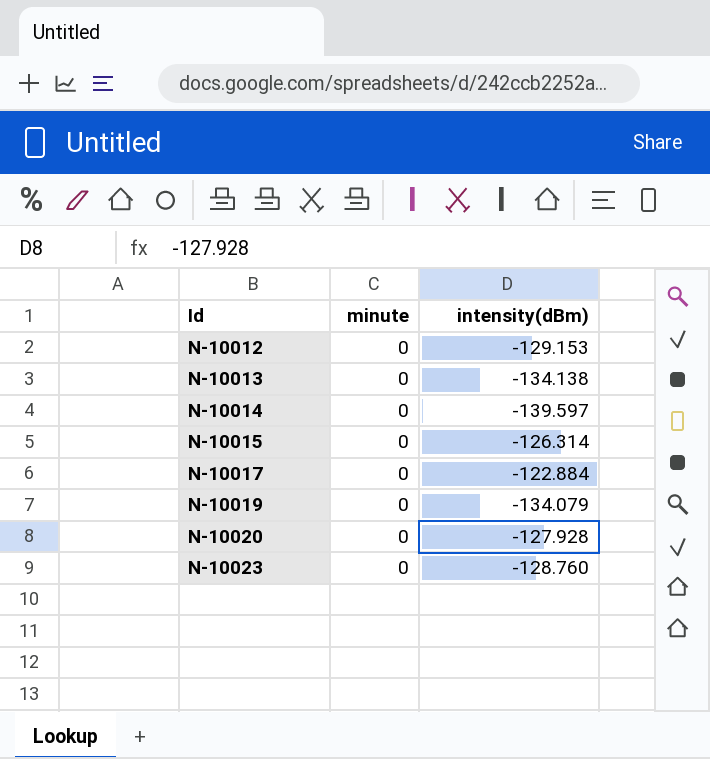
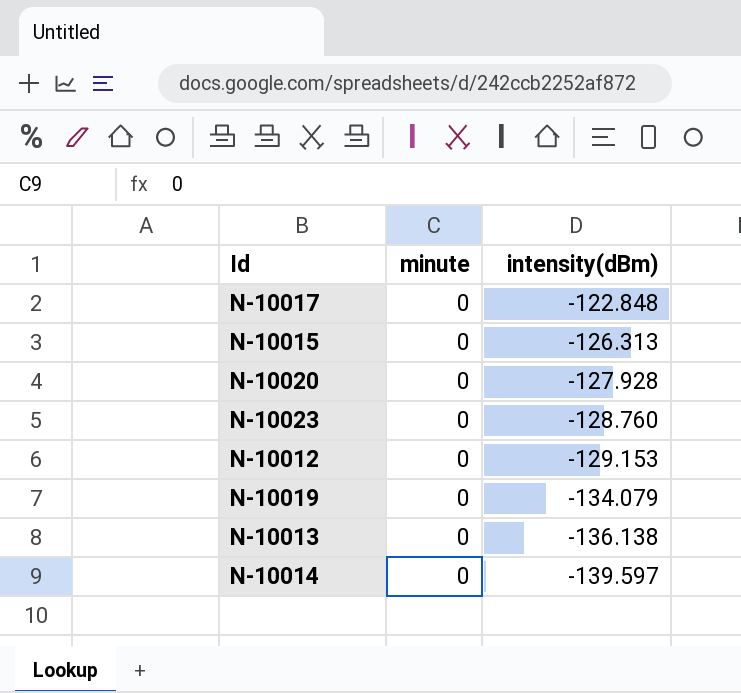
row order: Id ascending -> intensity(dBm) descending
N-10017 | intensity(dBm): -122.884 -> -122.848
N-10015 | intensity(dBm): -126.314 -> -126.313
N-10013 | intensity(dBm): -134.138 -> -136.138

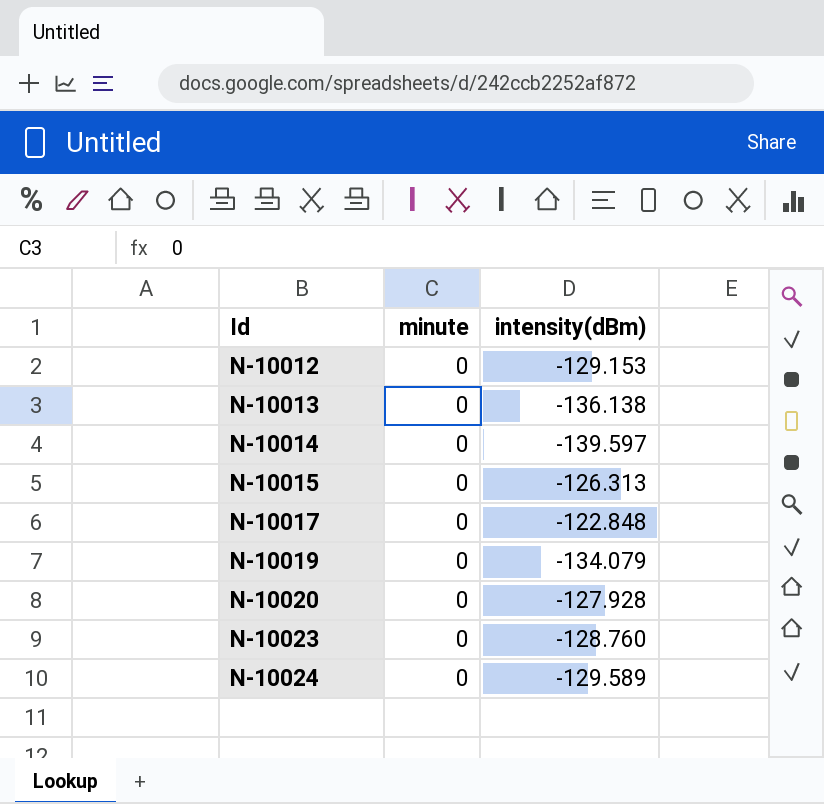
row order: intensity(dBm) descending -> Id ascending
row N-10024: none -> 0 | -129.589

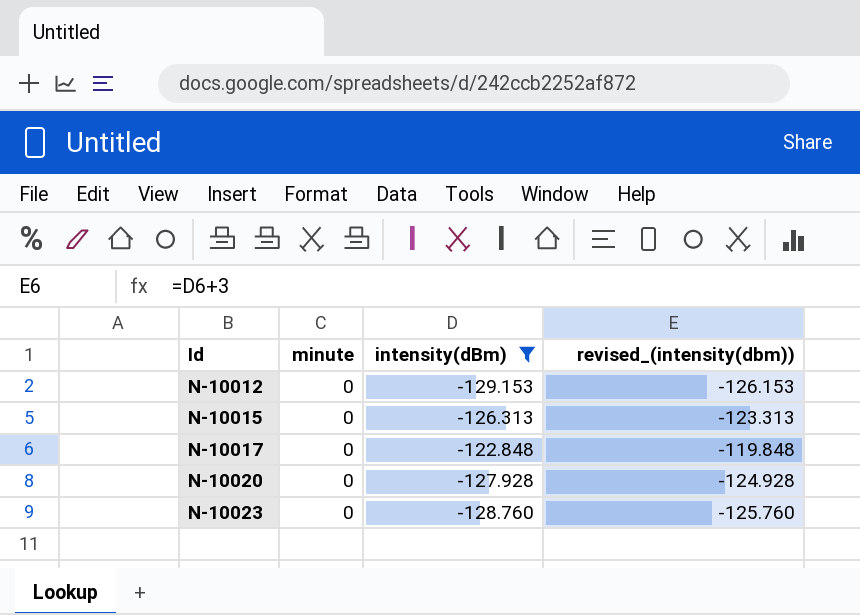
filter: none -> intensity(dBm) >= -129.153
column revised_(intensity(dbm)) | formula: none -> [intensity(dBm)] + 3

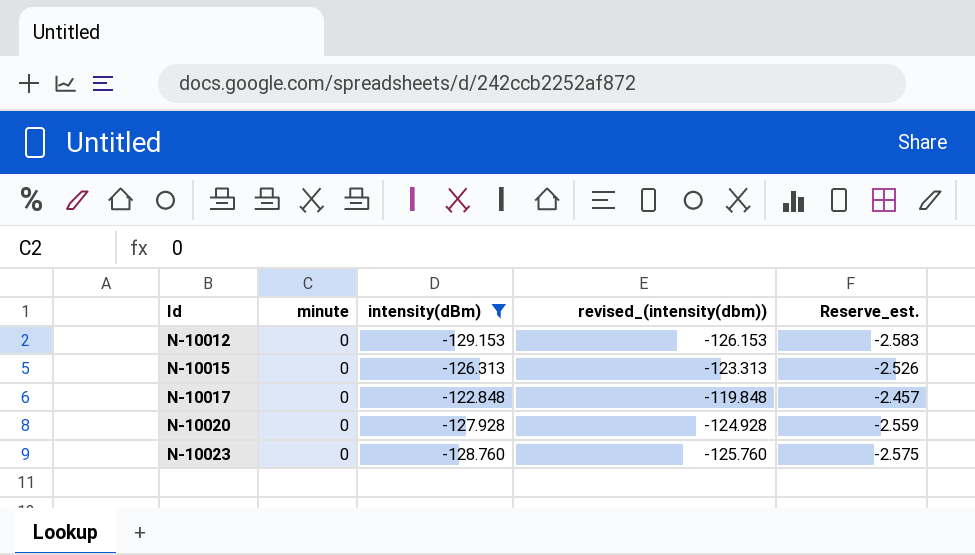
column Reserve_est. | formula: none -> [intensity(dBm)] * 0.02

